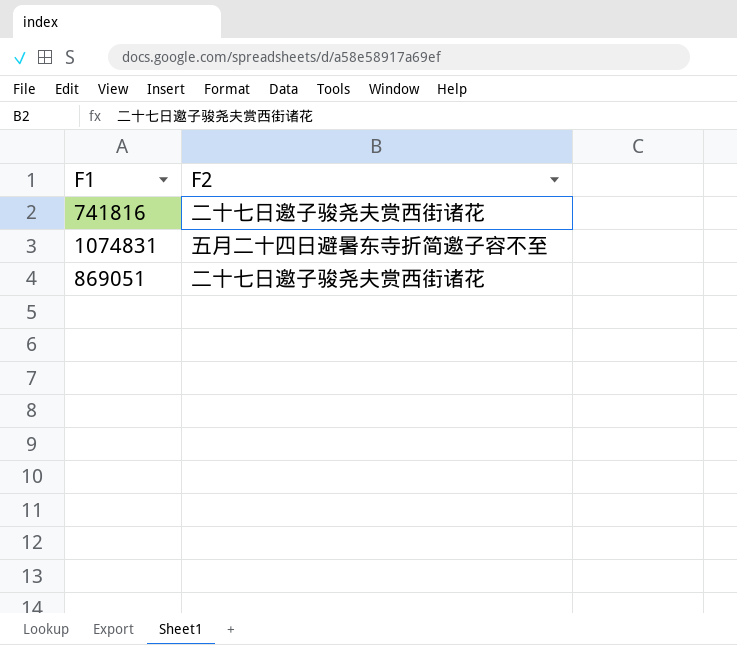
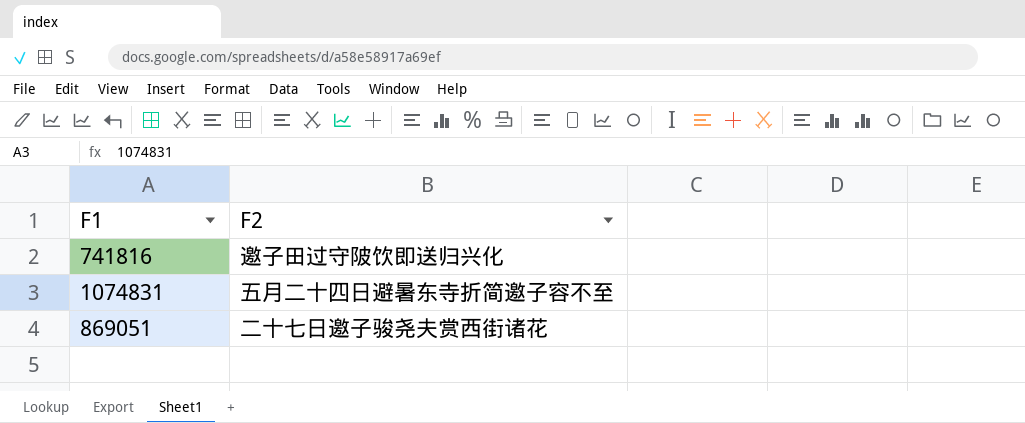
741816 | F2: 二十七日邀子骏尧夫赏西街诸花 -> 邀子田过守陂饮即送归兴化

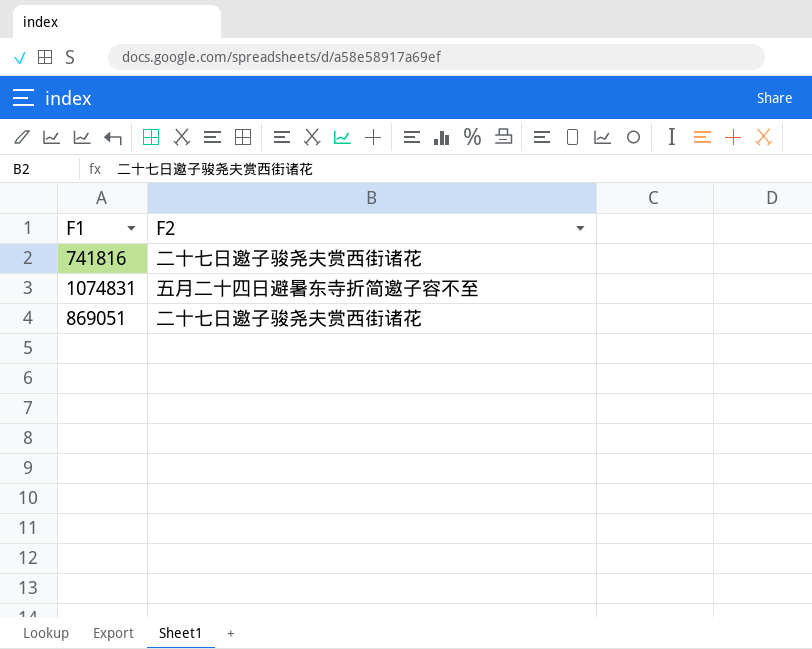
741816 | F2: 邀子田过守陂饮即送归兴化 -> 二十七日邀子骏尧夫赏西街诸花

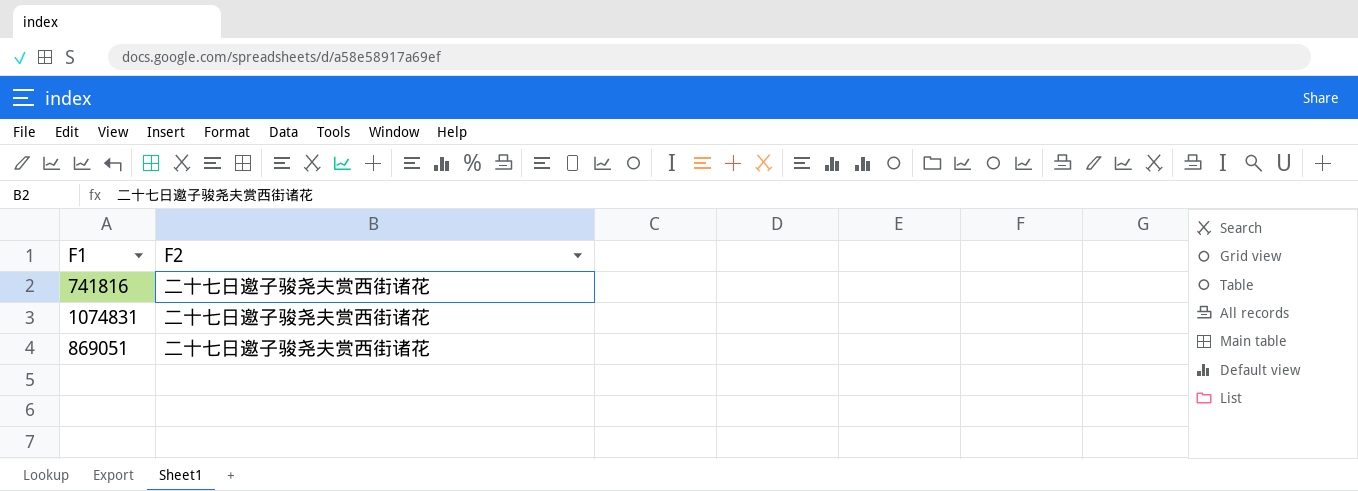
1074831 | F2: 五月二十四日避暑东寺折简邀子容不至 -> 二十七日邀子骏尧夫赏西街诸花

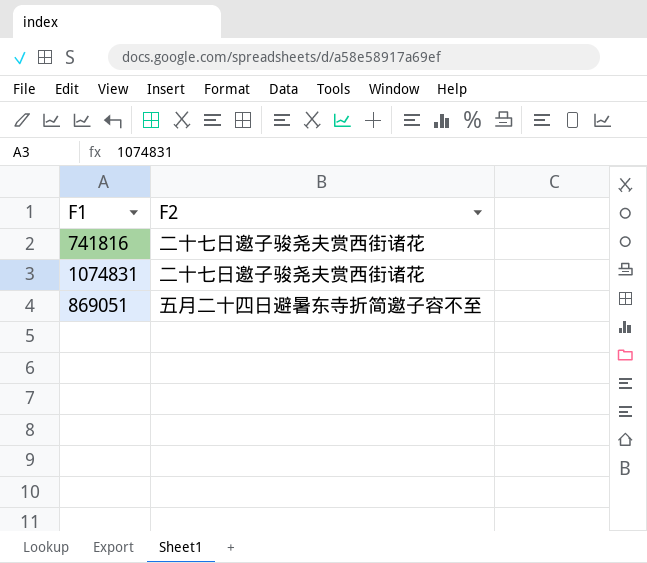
869051 | F2: 二十七日邀子骏尧夫赏西街诸花 -> 五月二十四日避暑东寺折简邀子容不至

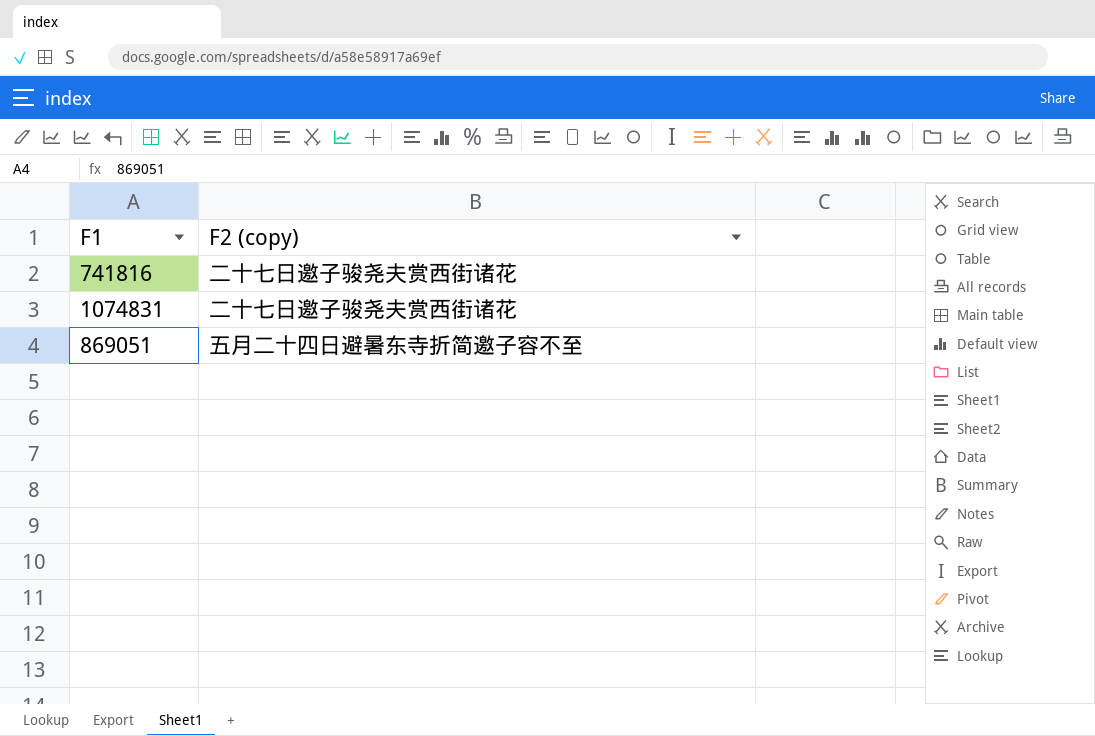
column name: F2 -> F2 (copy)

